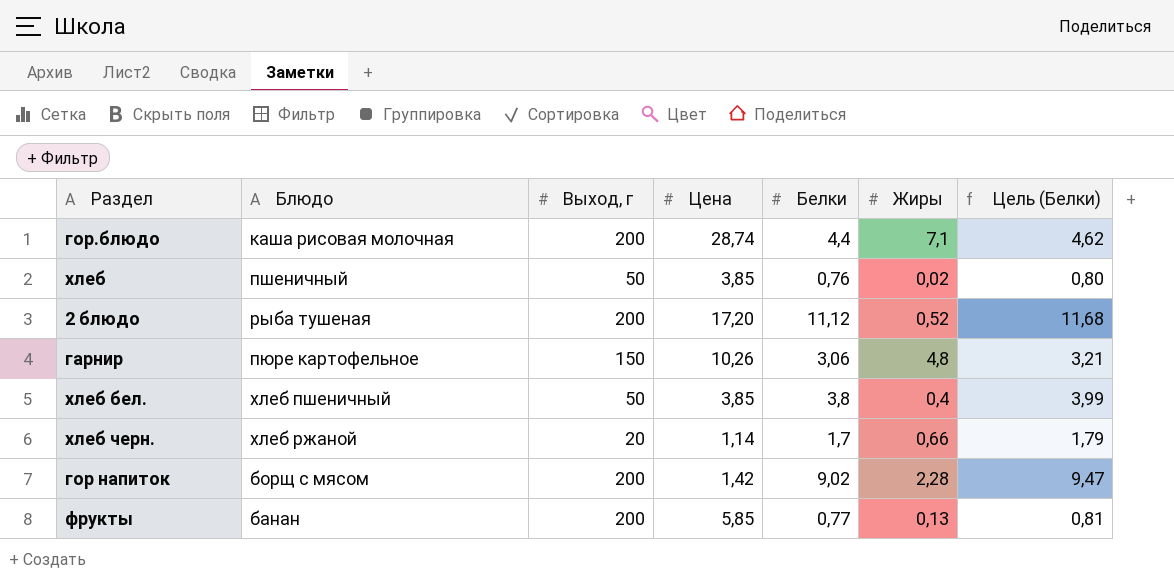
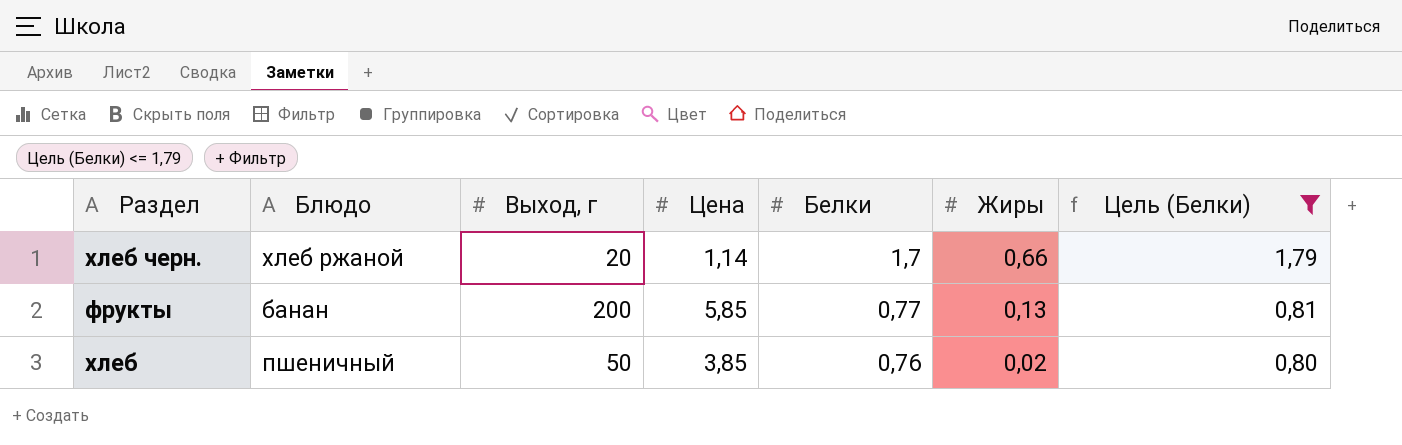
filter: none -> Цель (Белки) <= 1,79
row order: none -> Белки descending

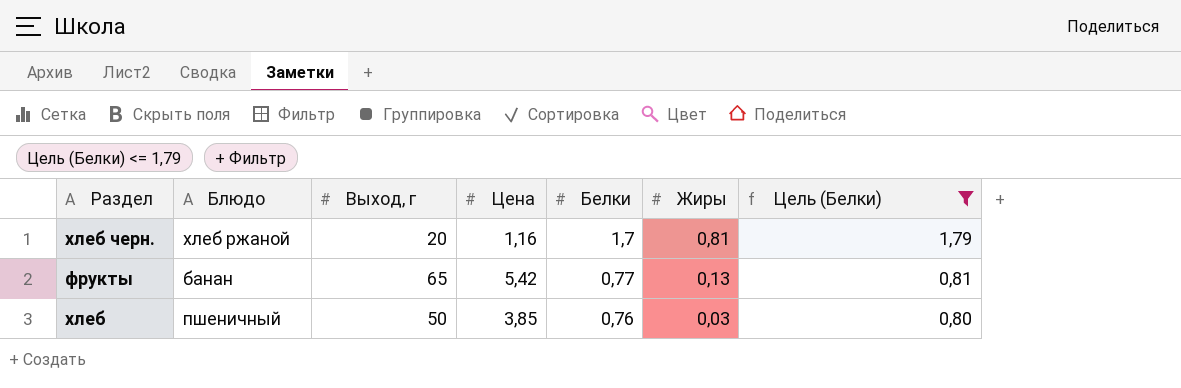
хлеб черн. | Цена: 1,14 -> 1,16
хлеб черн. | Жиры: 0,66 -> 0,81
фрукты | Выход, г: 200 -> 65
фрукты | Цена: 5,85 -> 5,42
хлеб | Жиры: 0,02 -> 0,03

